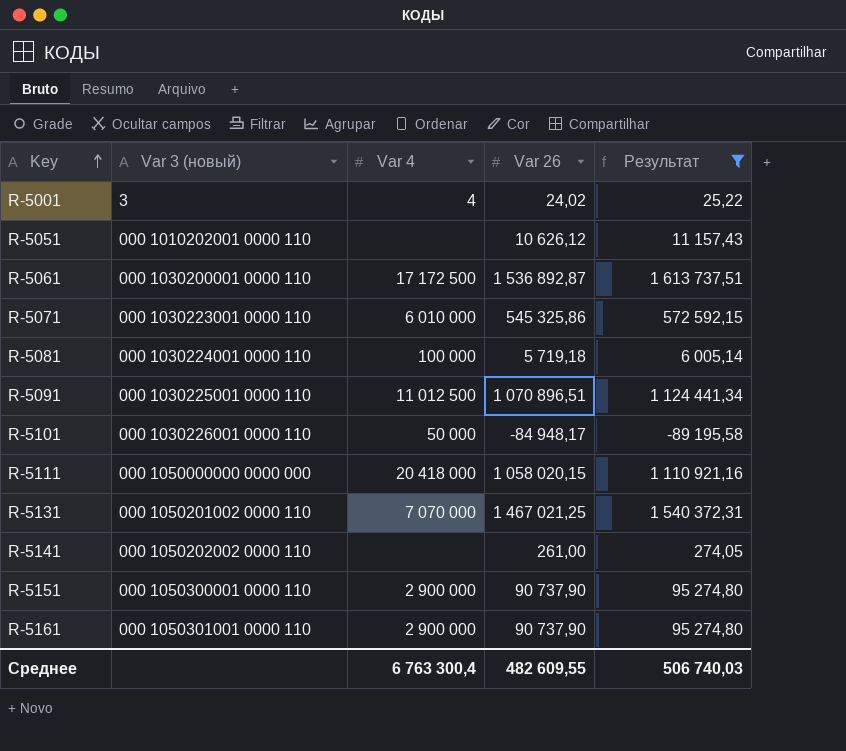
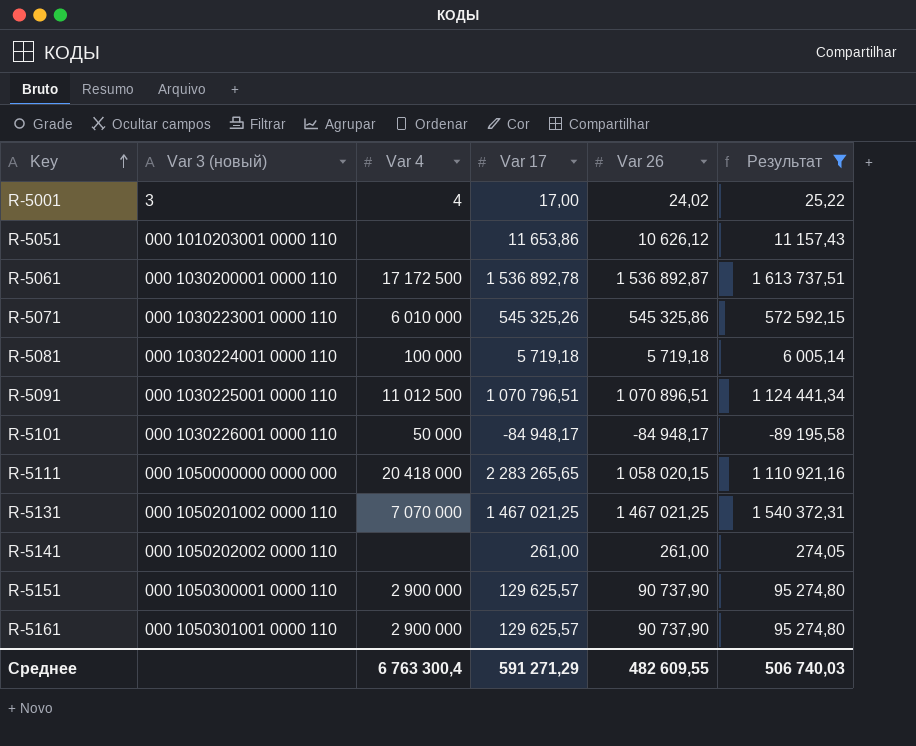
column Var 17 | position: none -> 4
R-5051 | Var 3 (новый): 000 1010202001 0000 110 -> 000 1010203001 0000 110

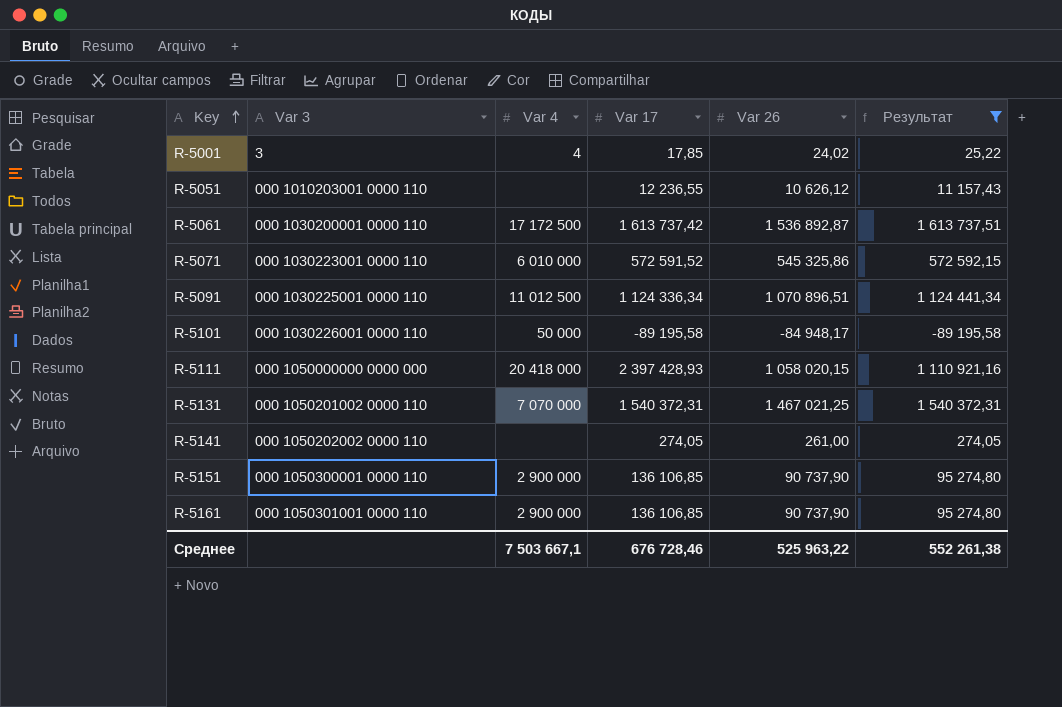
column name: Var 3 (новый) -> Var 3
row R-5081: 000 1030224001 0000 110 | 100 000 | 5 719,18 | 5 719,18 | 6 005,14 -> none
R-5001 | Var 17: 17,00 -> 17,85
R-5051 | Var 17: 11 653,86 -> 12 236,55
R-5061 | Var 17: 1 536 892,78 -> 1 613 737,42
R-5071 | Var 17: 545 325,26 -> 572 591,52
R-5091 | Var 17: 1 070 796,51 -> 1 124 336,34
R-5101 | Var 17: -84 948,17 -> -89 195,58
R-5111 | Var 17: 2 283 265,65 -> 2 397 428,93
R-5131 | Var 17: 1 467 021,25 -> 1 540 372,31
R-5141 | Var 17: 261,00 -> 274,05
R-5151 | Var 17: 129 625,57 -> 136 106,85
R-5161 | Var 17: 129 625,57 -> 136 106,85
Среднее | Var 4: 6 763 300,4 -> 7 503 667,1
Среднее | Var 17: 591 271,29 -> 676 728,46
Среднее | Var 26: 482 609,55 -> 525 963,22
Среднее | Результат: 506 740,03 -> 552 261,38

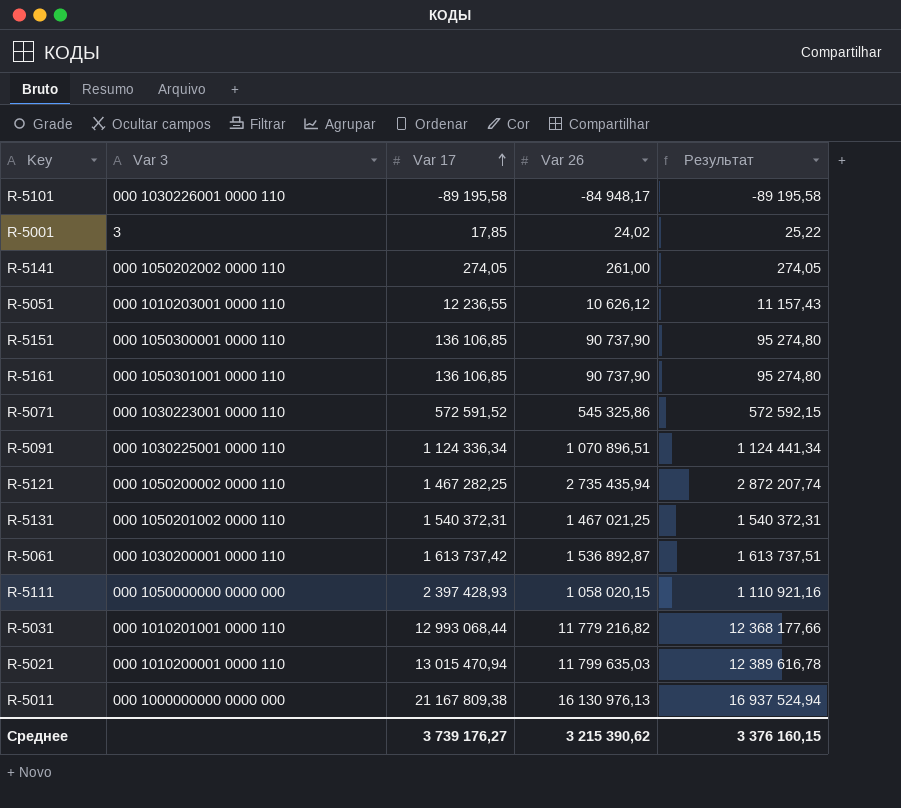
filter: Результат <= 1 613 737,51 -> none
row order: Key ascending -> Var 17 ascending
column Var 4 | position: 3 -> none
Среднее | Var 17: 676 728,46 -> 3 739 176,27
Среднее | Var 26: 525 963,22 -> 3 215 390,62
Среднее | Результат: 552 261,38 -> 3 376 160,15

